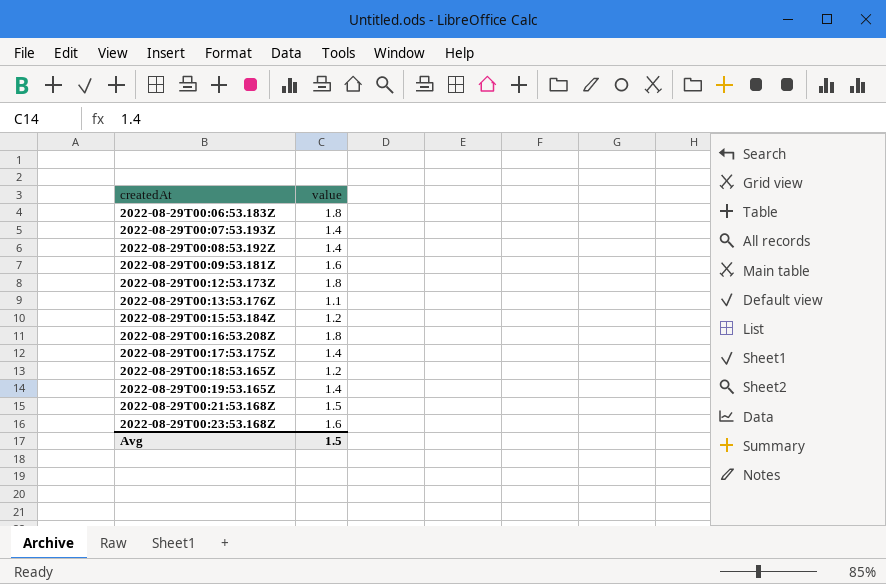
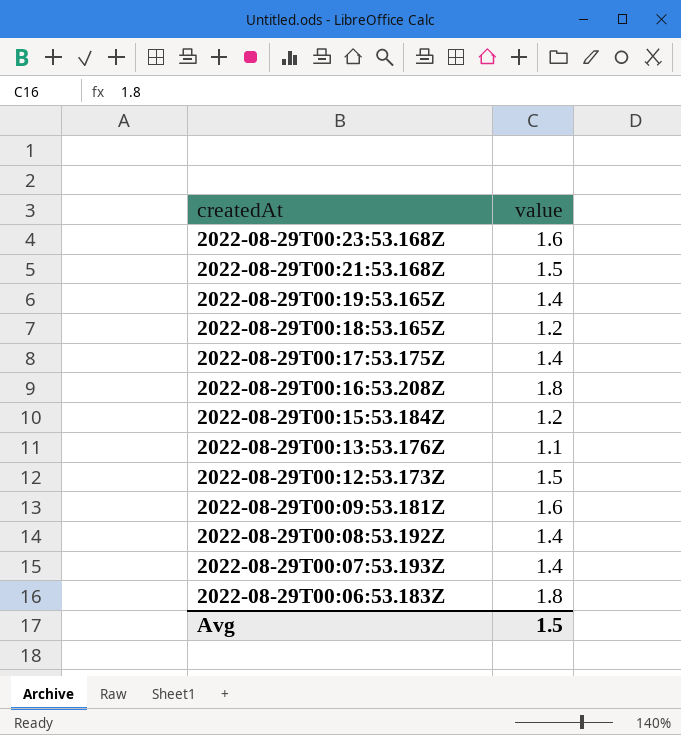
row order: createdAt ascending -> createdAt descending
2022-08-29T00:12:53.173Z | value: 1.8 -> 1.5

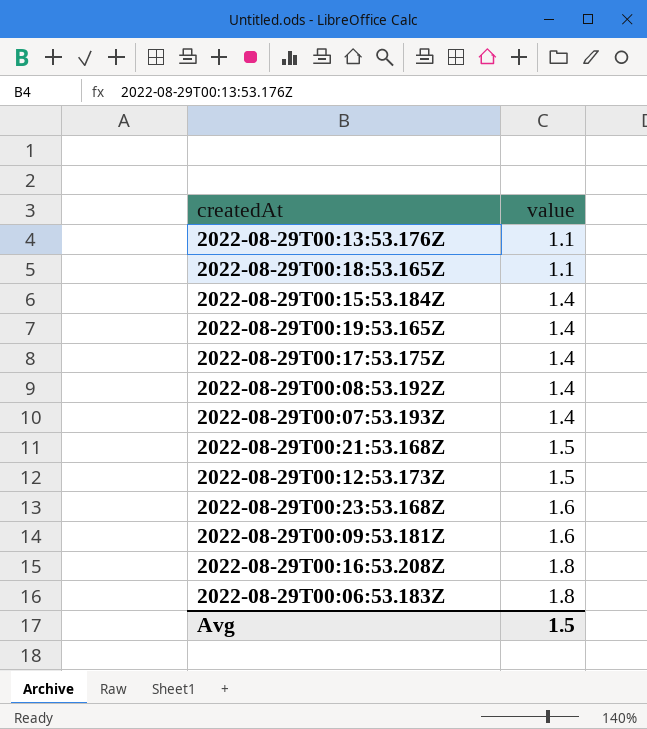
row order: createdAt descending -> value ascending
2022-08-29T00:18:53.165Z | value: 1.2 -> 1.1
2022-08-29T00:15:53.184Z | value: 1.2 -> 1.4

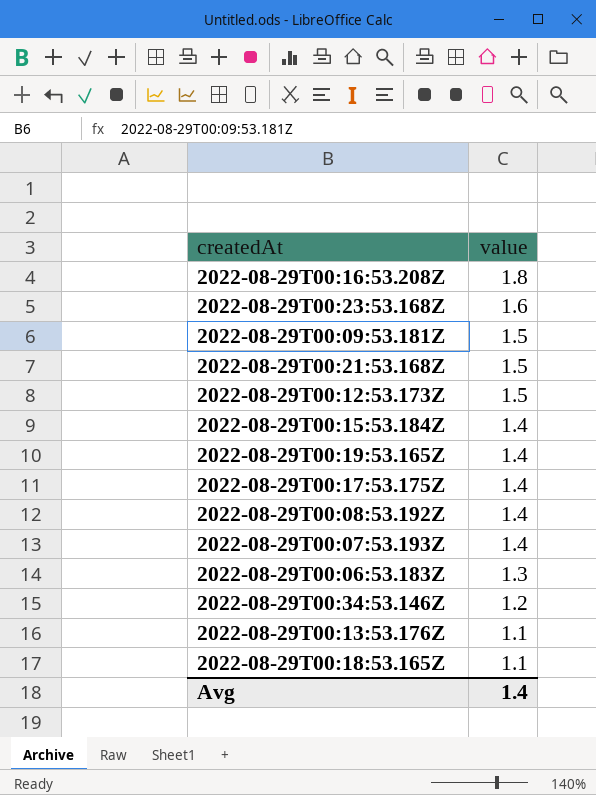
row order: value ascending -> value descending
2022-08-29T00:09:53.181Z | value: 1.6 -> 1.5
2022-08-29T00:06:53.183Z | value: 1.8 -> 1.3
row 2022-08-29T00:34:53.146Z: none -> 1.2
Avg | value: 1.5 -> 1.4

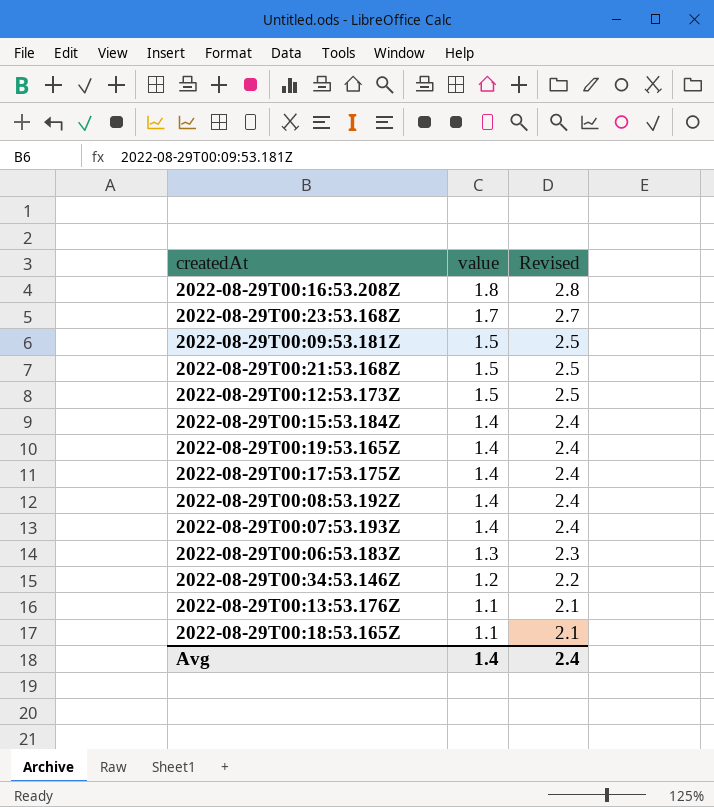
column Revised | formula: none -> [value] + 1
2022-08-29T00:23:53.168Z | value: 1.6 -> 1.7

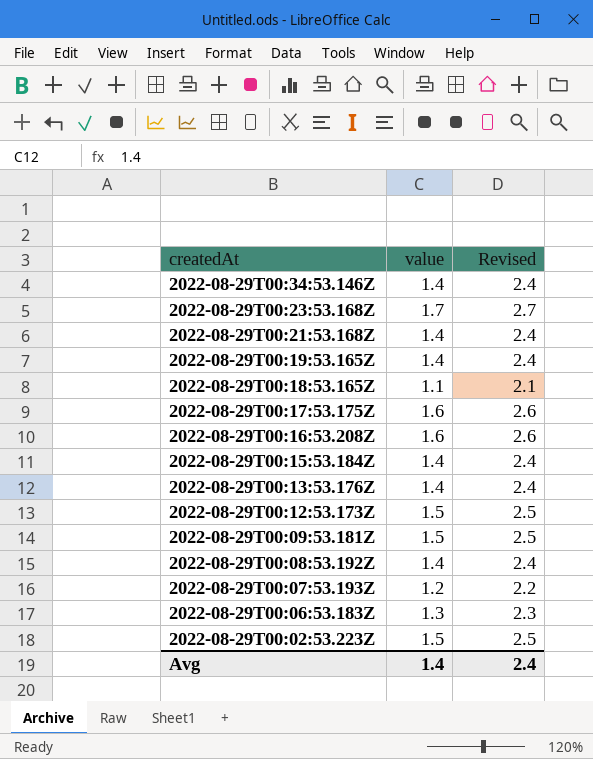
row order: value descending -> createdAt descending
2022-08-29T00:34:53.146Z | value: 1.2 -> 1.4
2022-08-29T00:34:53.146Z | Revised: 2.2 -> 2.4
2022-08-29T00:21:53.168Z | value: 1.5 -> 1.4
2022-08-29T00:21:53.168Z | Revised: 2.5 -> 2.4
2022-08-29T00:17:53.175Z | value: 1.4 -> 1.6
2022-08-29T00:17:53.175Z | Revised: 2.4 -> 2.6
2022-08-29T00:16:53.208Z | value: 1.8 -> 1.6
2022-08-29T00:16:53.208Z | Revised: 2.8 -> 2.6
2022-08-29T00:13:53.176Z | value: 1.1 -> 1.4
2022-08-29T00:13:53.176Z | Revised: 2.1 -> 2.4
2022-08-29T00:07:53.193Z | value: 1.4 -> 1.2
2022-08-29T00:07:53.193Z | Revised: 2.4 -> 2.2
row 2022-08-29T00:02:53.223Z: none -> 1.5 | 2.5

